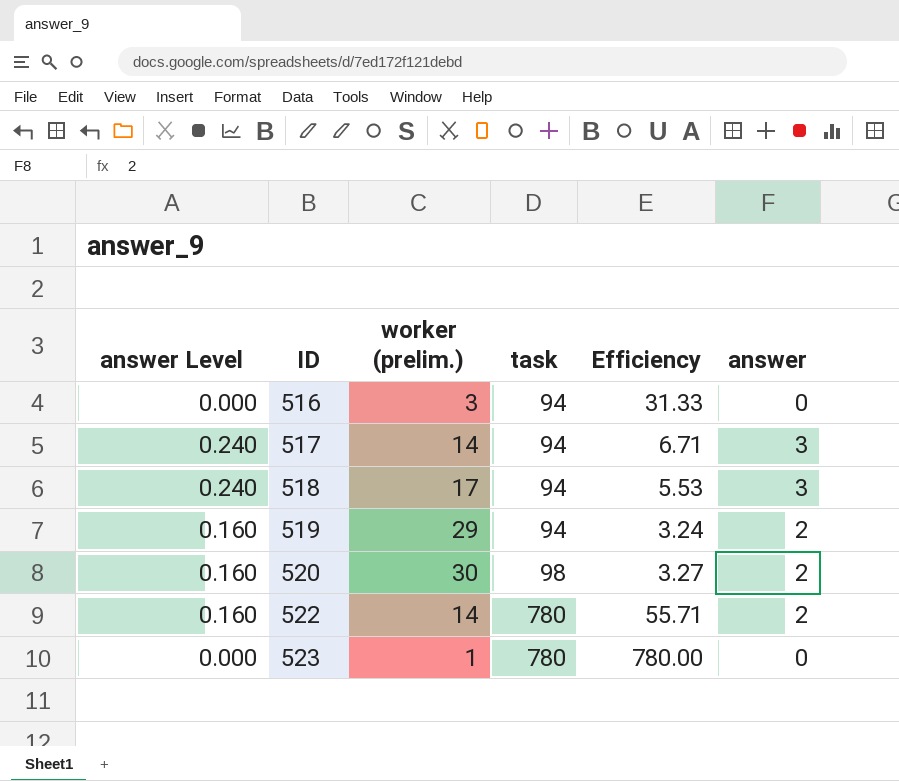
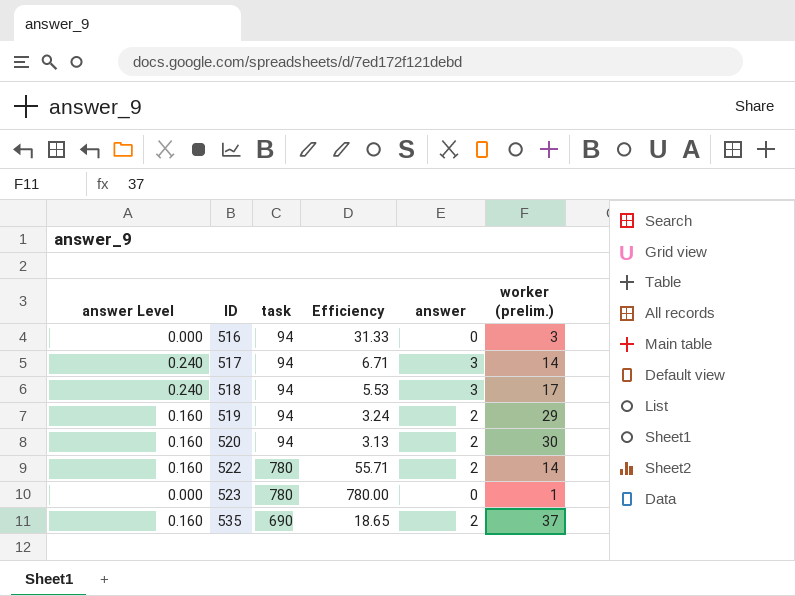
column worker (prelim.) | position: 3 -> 6
520 | task: 98 -> 94
520 | Efficiency: 3.27 -> 3.13
row 535: none -> 0.160 | 690 | 18.65 | 2 | 37

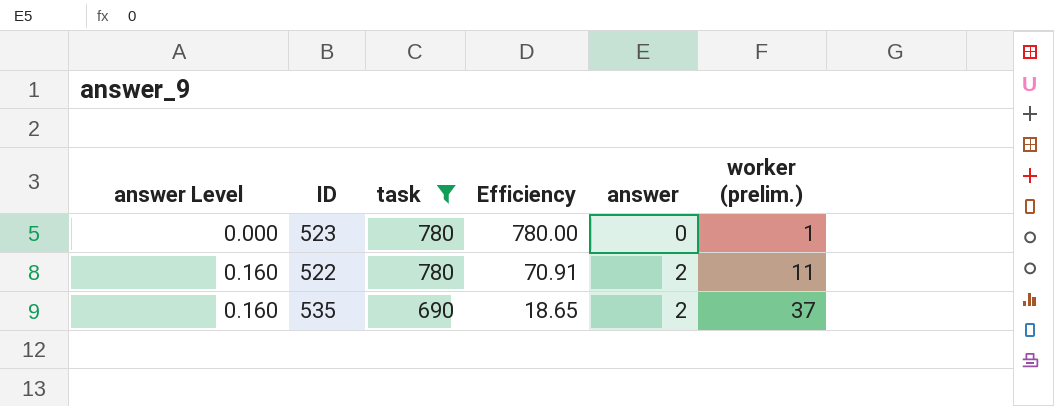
filter: none -> task != 94
row order: ID ascending -> answer Level ascending
522 | Efficiency: 55.71 -> 70.91
522 | worker (prelim.): 14 -> 11

